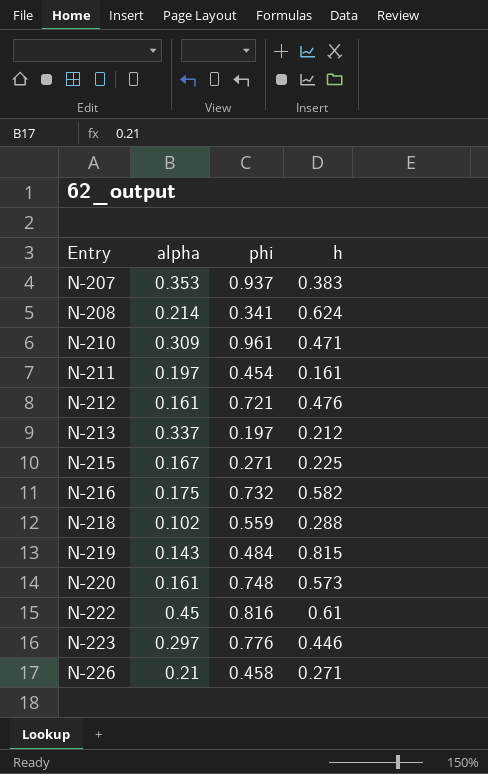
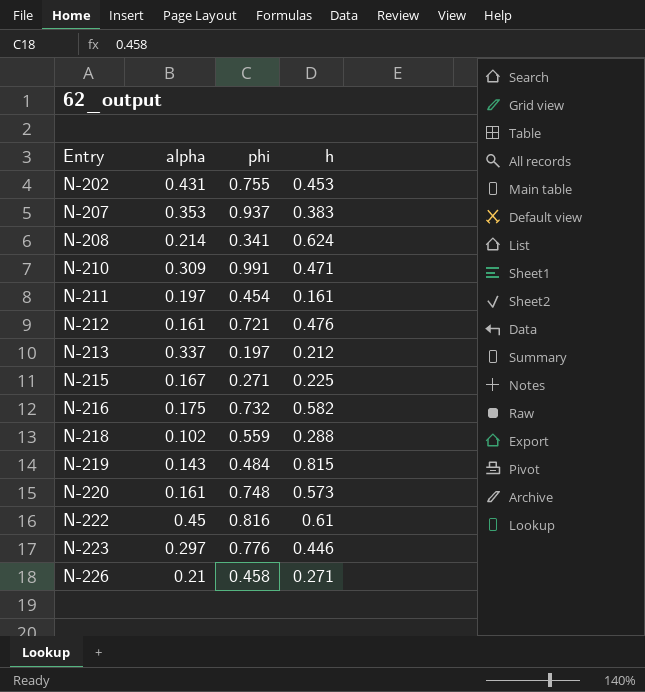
row N-202: none -> 0.431 | 0.755 | 0.453
N-210 | phi: 0.961 -> 0.991

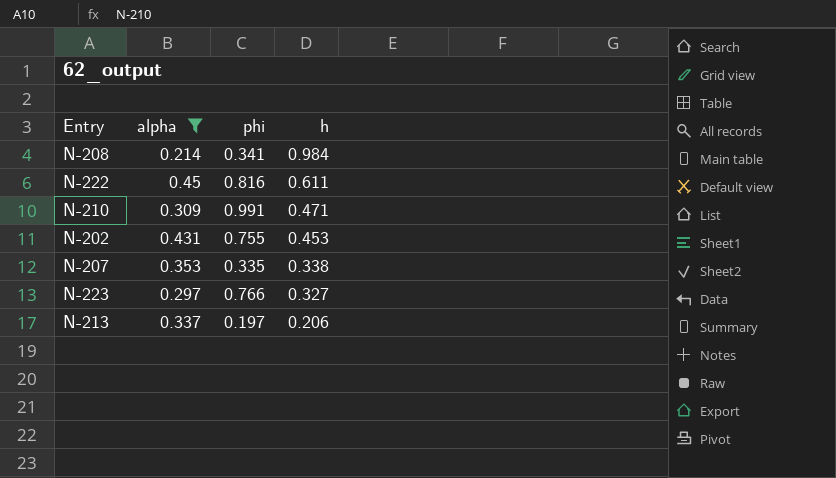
filter: none -> alpha >= 0.214
row order: Entry ascending -> h descending
N-208 | h: 0.624 -> 0.984
N-222 | h: 0.61 -> 0.611
N-207 | phi: 0.937 -> 0.335
N-207 | h: 0.383 -> 0.338
N-223 | phi: 0.776 -> 0.766
N-223 | h: 0.446 -> 0.327
N-213 | h: 0.212 -> 0.206

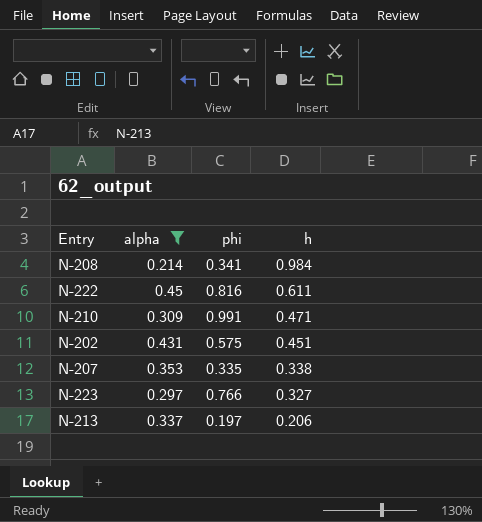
N-202 | phi: 0.755 -> 0.575
N-202 | h: 0.453 -> 0.451

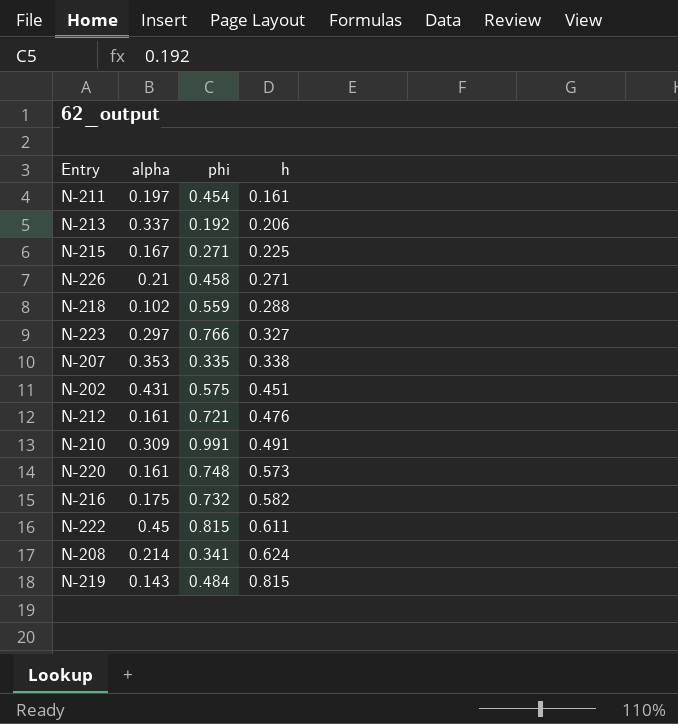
filter: alpha >= 0.214 -> none
row order: h descending -> h ascending
N-213 | phi: 0.197 -> 0.192
N-210 | h: 0.471 -> 0.491
N-222 | phi: 0.816 -> 0.815
N-208 | h: 0.984 -> 0.624

